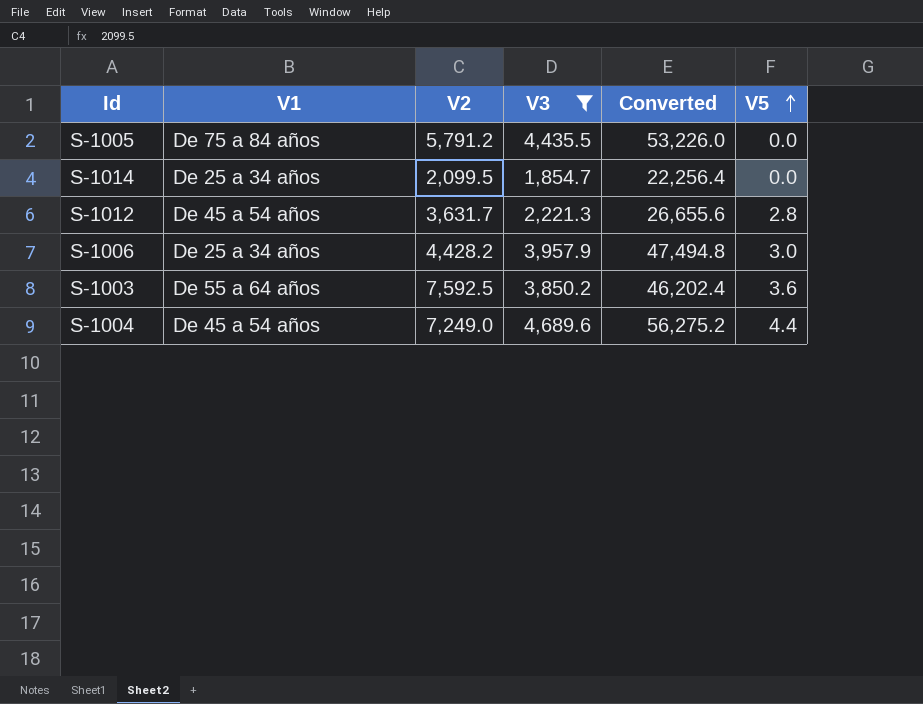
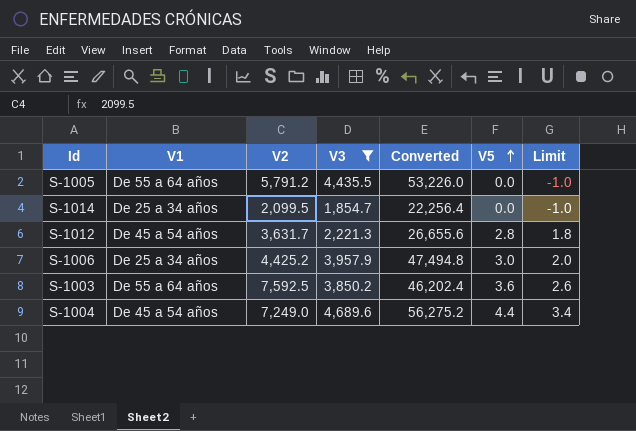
column Limit | formula: none -> [V5] - 1
S-1005 | V1: De 75 a 84 años -> De 55 a 64 años
S-1006 | V2: 4,428.2 -> 4,425.2

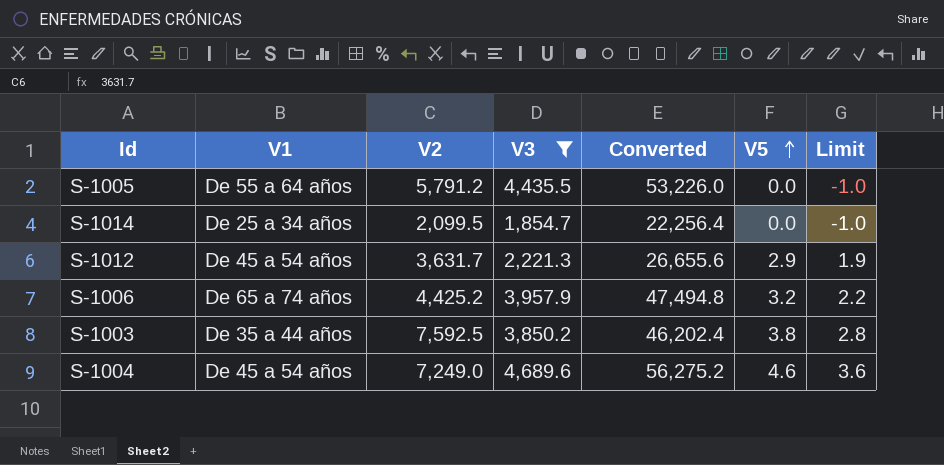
S-1012 | V5: 2.8 -> 2.9
S-1012 | Limit: 1.8 -> 1.9
S-1006 | V1: De 25 a 34 años -> De 65 a 74 años
S-1006 | V5: 3.0 -> 3.2
S-1006 | Limit: 2.0 -> 2.2
S-1003 | V1: De 55 a 64 años -> De 35 a 44 años
S-1003 | V5: 3.6 -> 3.8
S-1003 | Limit: 2.6 -> 2.8
S-1004 | V5: 4.4 -> 4.6
S-1004 | Limit: 3.4 -> 3.6

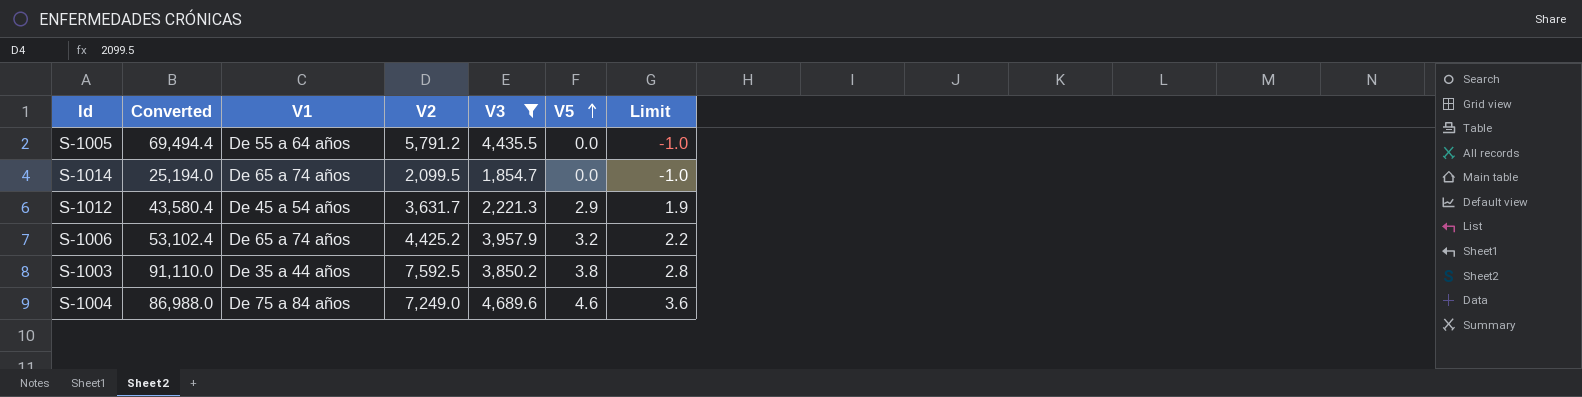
column Converted | formula: [V3] * 12 -> [V2] * 12
column Converted | position: 5 -> 2
S-1014 | V1: De 25 a 34 años -> De 65 a 74 años
S-1004 | V1: De 45 a 54 años -> De 75 a 84 años

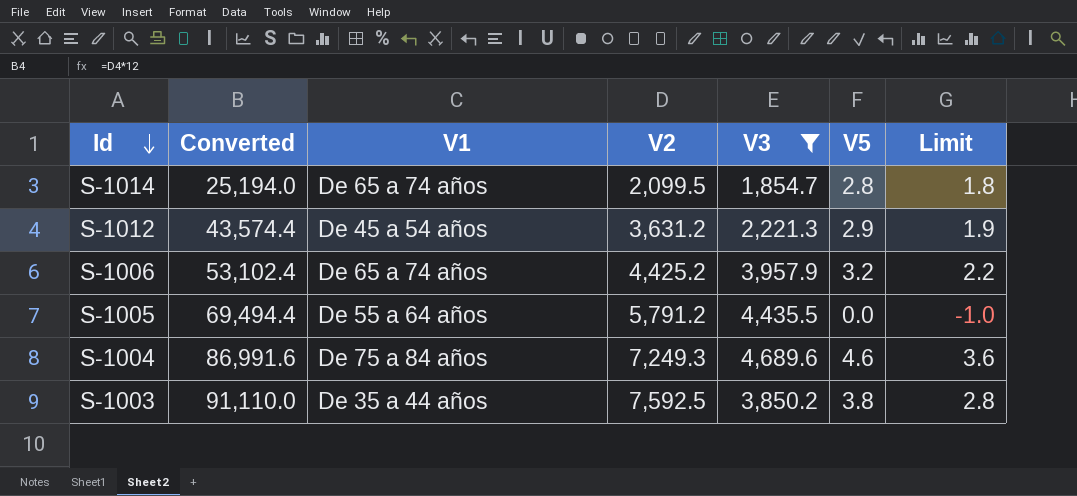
row order: V5 ascending -> Id descending
S-1014 | V5: 0.0 -> 2.8
S-1014 | Limit: -1.0 -> 1.8
S-1012 | Converted: 43,580.4 -> 43,574.4
S-1012 | V2: 3,631.7 -> 3,631.2
S-1004 | Converted: 86,988.0 -> 86,991.6
S-1004 | V2: 7,249.0 -> 7,249.3

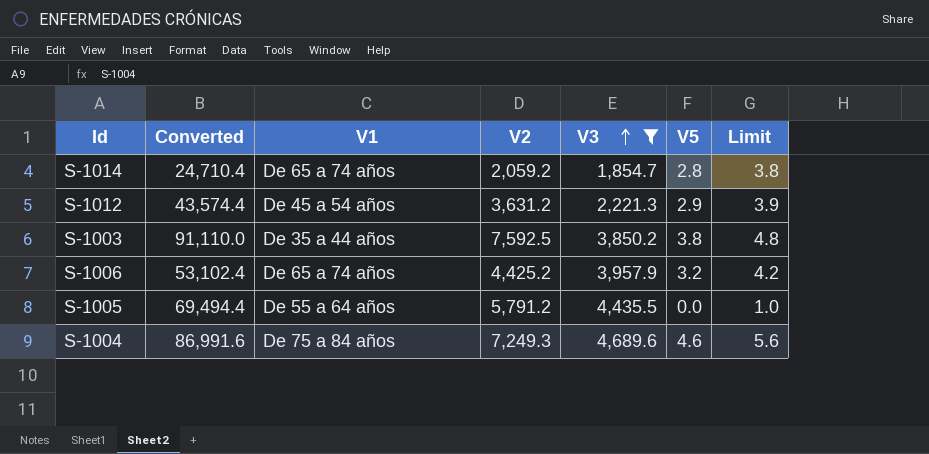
row order: Id descending -> V3 ascending
column Limit | formula: [V5] - 1 -> [V5] + 1
S-1014 | Converted: 25,194.0 -> 24,710.4
S-1014 | V2: 2,099.5 -> 2,059.2

